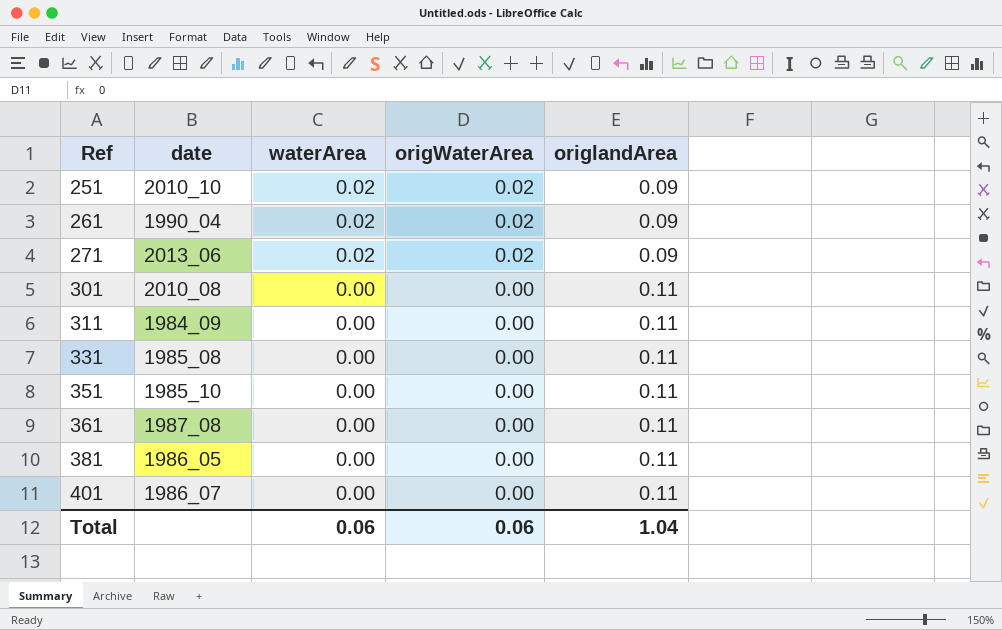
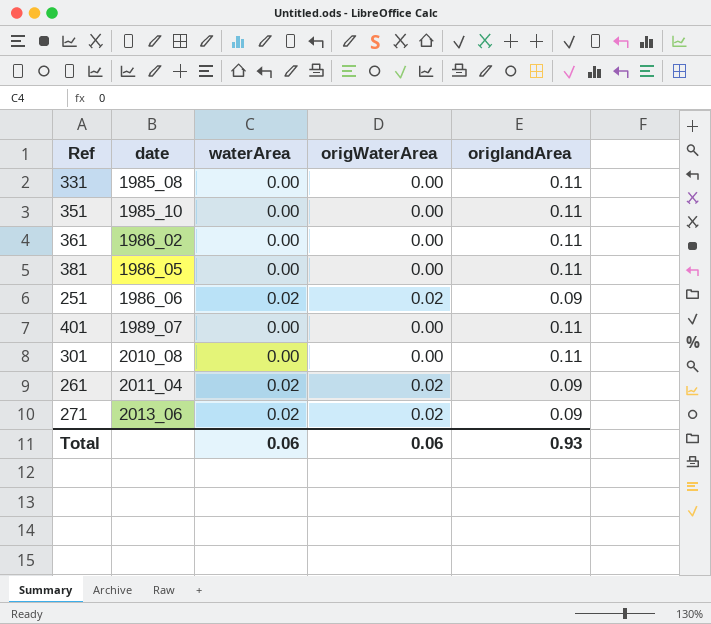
row order: Ref ascending -> date ascending
row 311: 1984_09 | 0.00 | 0.00 | 0.11 -> none
361 | date: 1987_08 -> 1986_02
251 | date: 2010_10 -> 1986_06
401 | date: 1986_07 -> 1989_07
261 | date: 1990_04 -> 2011_04
Total | origlandArea: 1.04 -> 0.93

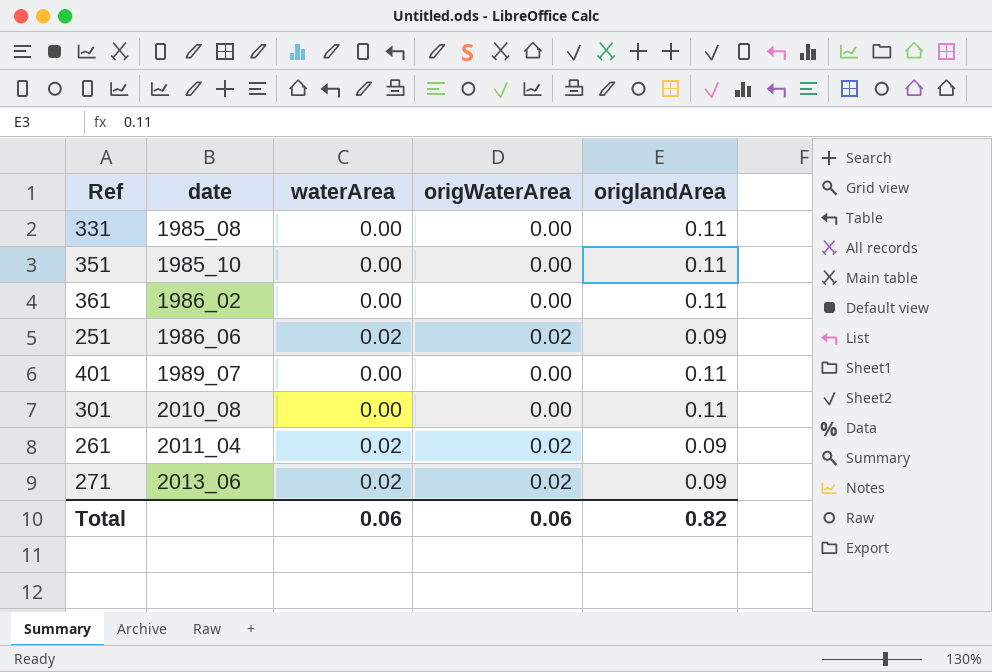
row 381: 1986_05 | 0.00 | 0.00 | 0.11 -> none
Total | origlandArea: 0.93 -> 0.82

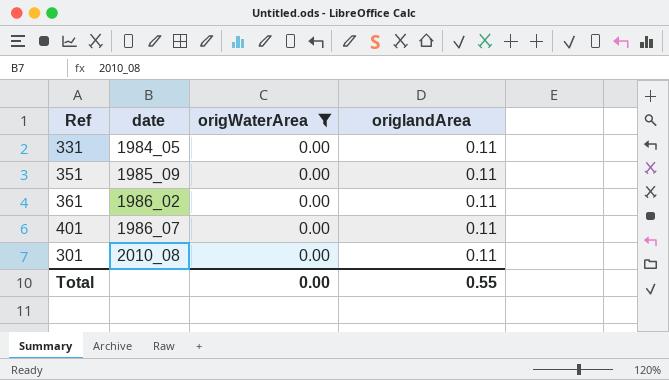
filter: none -> origWaterArea = 0.00
column waterArea | position: 3 -> none
331 | date: 1985_08 -> 1984_05
351 | date: 1985_10 -> 1985_09
401 | date: 1989_07 -> 1986_07
Total | origWaterArea: 0.06 -> 0.00
Total | origlandArea: 0.82 -> 0.55

